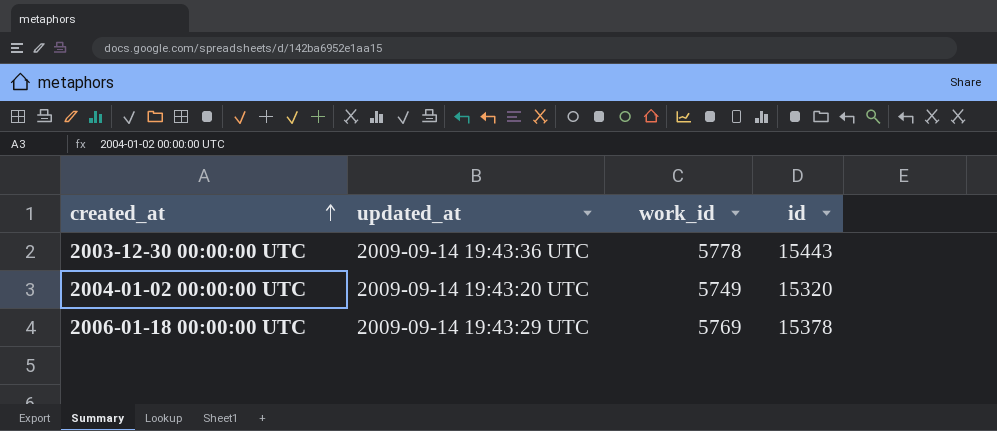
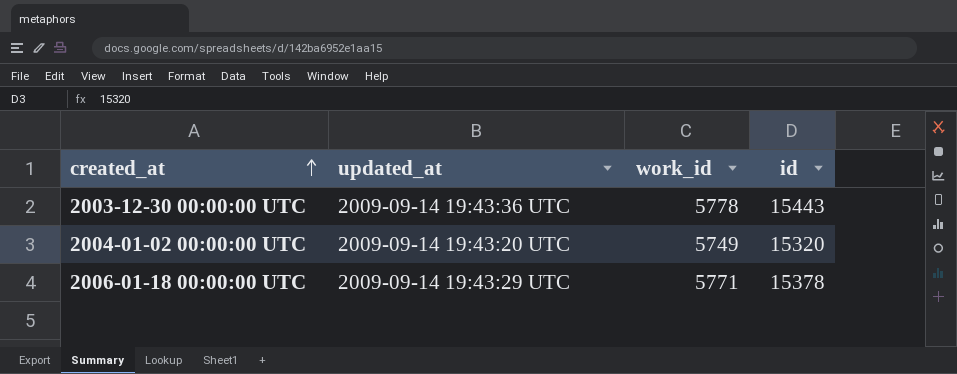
2006-01-18 00:00:00 UTC | work_id: 5769 -> 5771

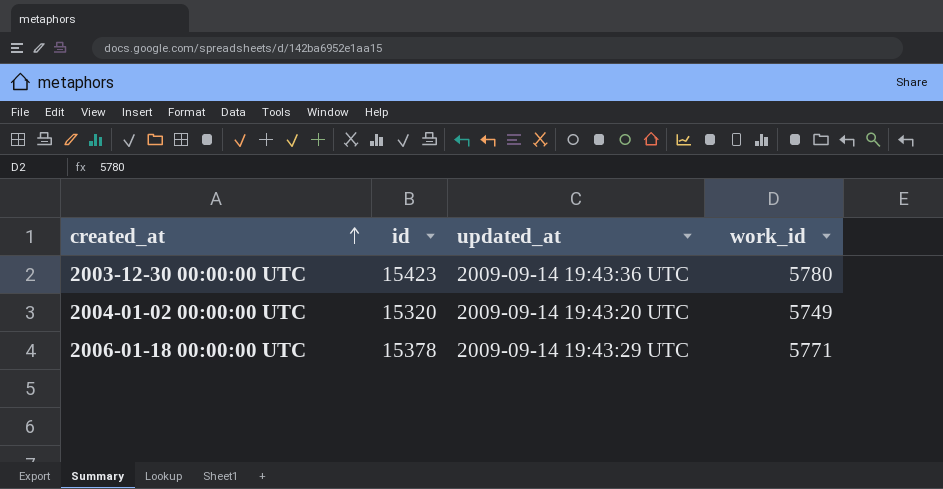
column id | position: 4 -> 2
2003-12-30 00:00:00 UTC | id: 15443 -> 15423
2003-12-30 00:00:00 UTC | work_id: 5778 -> 5780

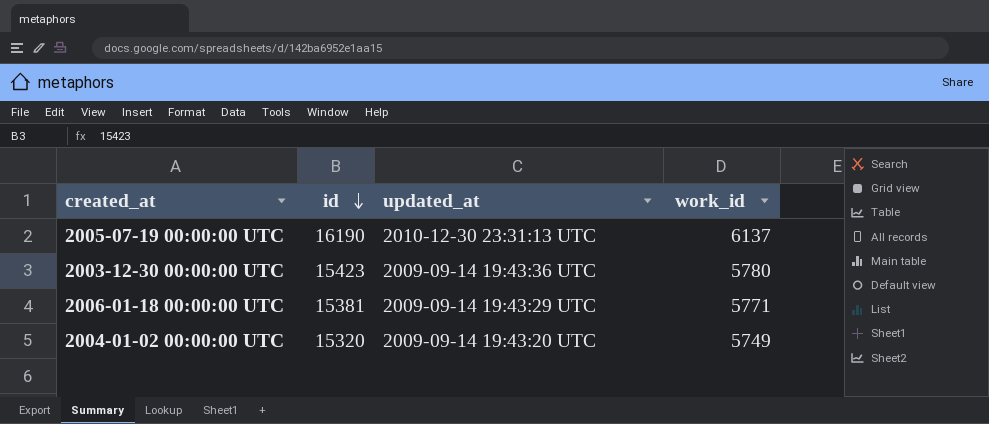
row order: created_at ascending -> id descending
row 2005-07-19 00:00:00 UTC: none -> 16190 | 2010-12-30 23:31:13 UTC | 6137
2006-01-18 00:00:00 UTC | id: 15378 -> 15381

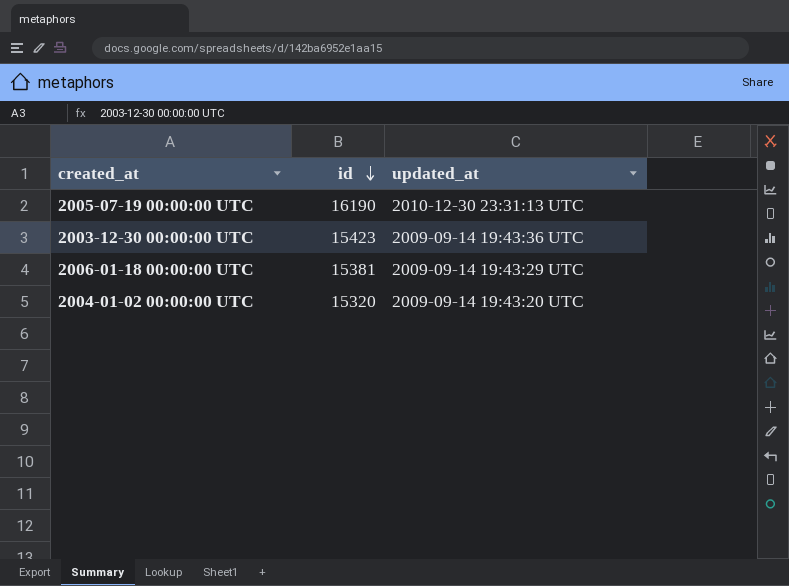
column work_id | position: 4 -> none

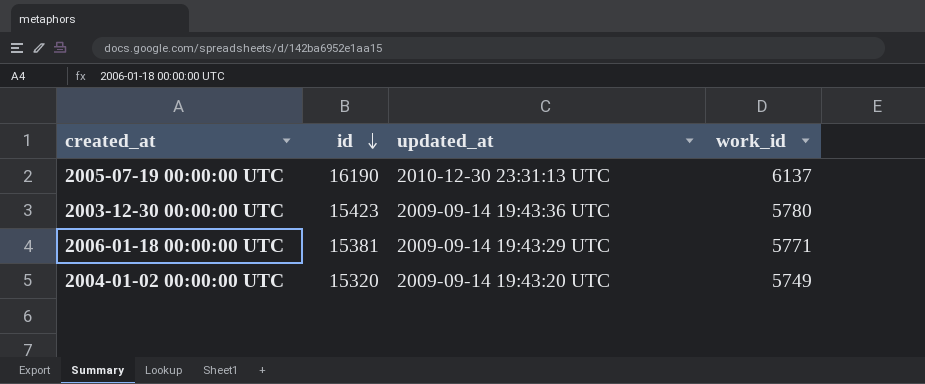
column work_id | position: none -> 4

